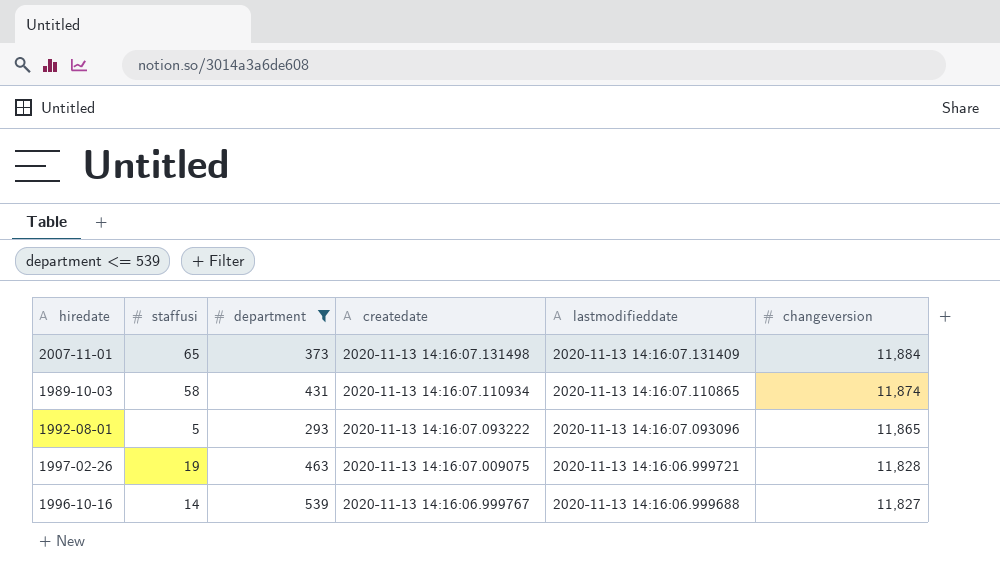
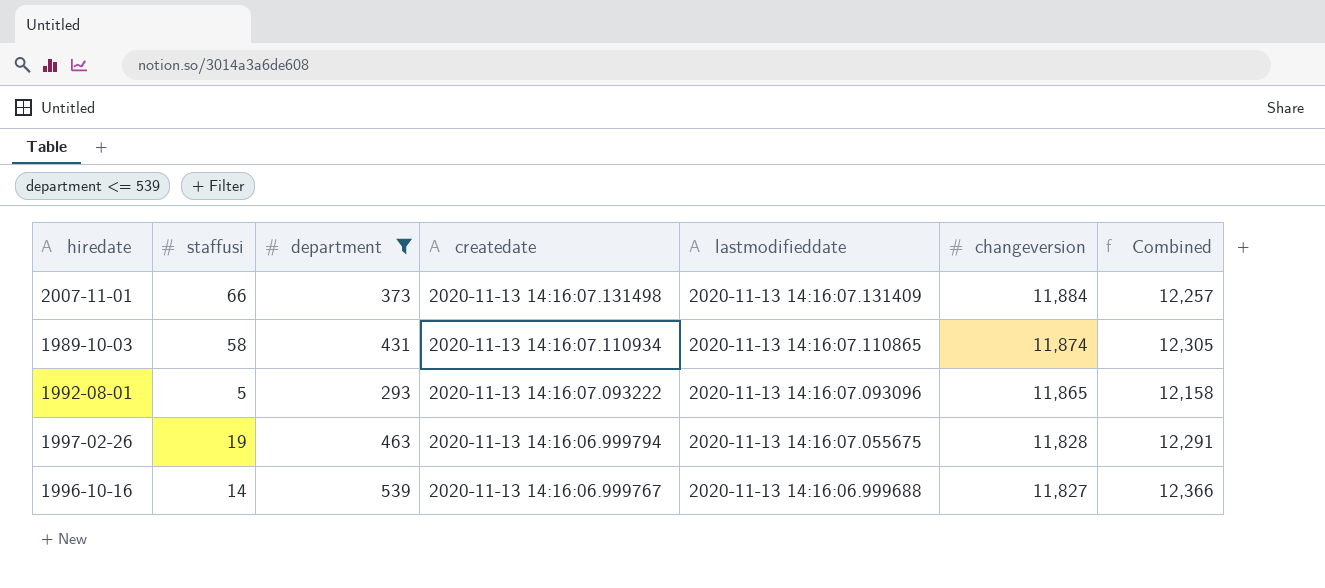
column Combined | formula: none -> [department] + [changeversion]
2007-11-01 | staffusi: 65 -> 66
1997-02-26 | createdate: 2020-11-13 14:16:07.009075 -> 2020-11-13 14:16:06.999794
1997-02-26 | lastmodifieddate: 2020-11-13 14:16:06.999721 -> 2020-11-13 14:16:07.055675

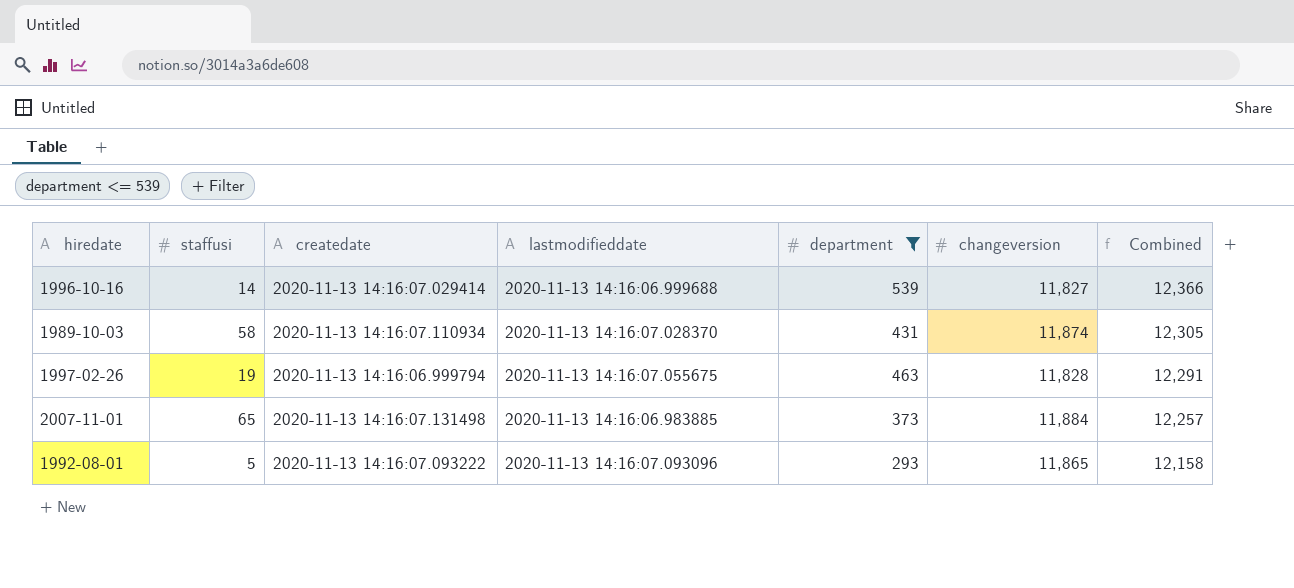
row order: createdate descending -> Combined descending
column department | position: 3 -> 5
1996-10-16 | createdate: 2020-11-13 14:16:06.999767 -> 2020-11-13 14:16:07.029414
1989-10-03 | lastmodifieddate: 2020-11-13 14:16:07.110865 -> 2020-11-13 14:16:07.028370
2007-11-01 | staffusi: 66 -> 65
2007-11-01 | lastmodifieddate: 2020-11-13 14:16:07.131409 -> 2020-11-13 14:16:06.983885

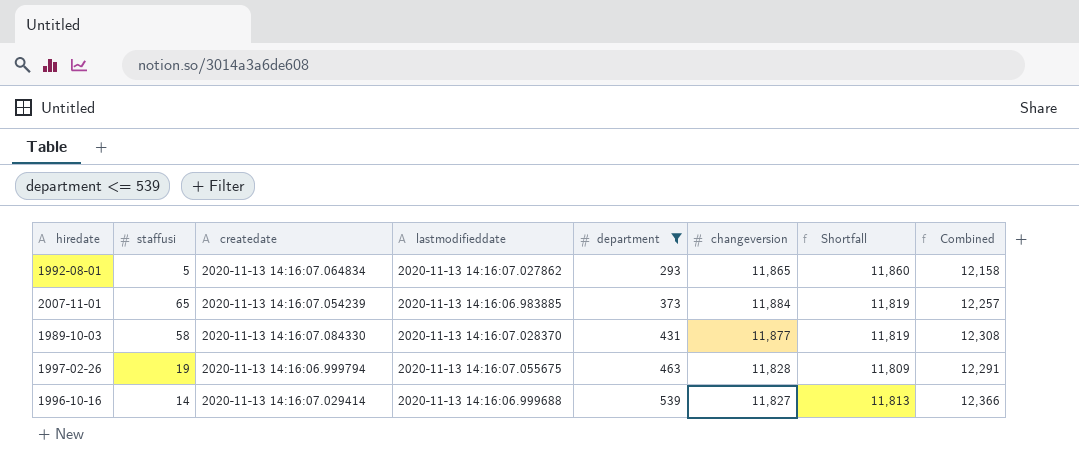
row order: Combined descending -> department ascending
column Shortfall | formula: none -> [changeversion] - [staffusi]
1992-08-01 | createdate: 2020-11-13 14:16:07.093222 -> 2020-11-13 14:16:07.064834
1992-08-01 | lastmodifieddate: 2020-11-13 14:16:07.093096 -> 2020-11-13 14:16:07.027862
2007-11-01 | createdate: 2020-11-13 14:16:07.131498 -> 2020-11-13 14:16:07.054239
1989-10-03 | createdate: 2020-11-13 14:16:07.110934 -> 2020-11-13 14:16:07.084330
1989-10-03 | changeversion: 11,874 -> 11,877
1989-10-03 | Combined: 12,305 -> 12,308

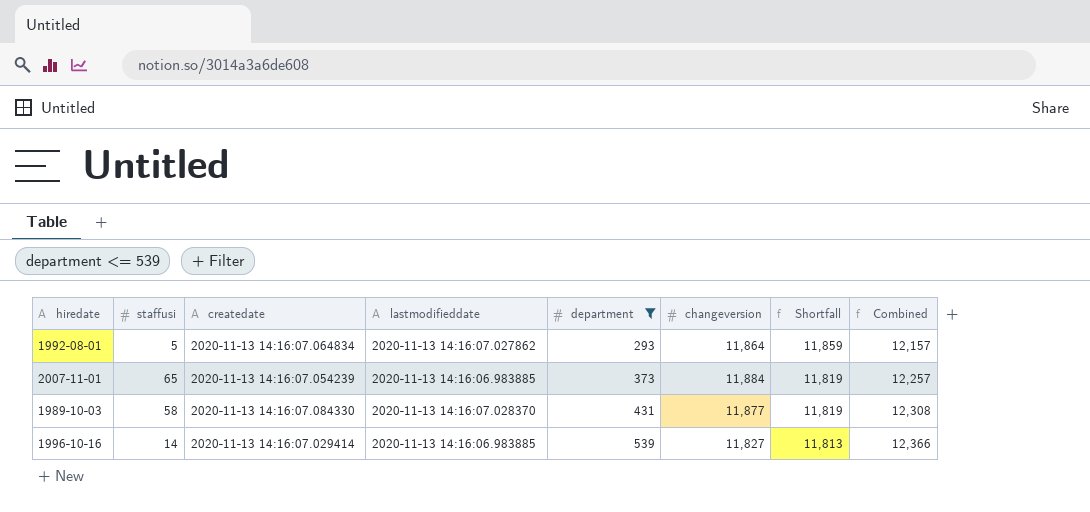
row 1997-02-26: 19 | 2020-11-13 14:16:06.999794 | 2020-11-13 14:16:07.055675 | 463 | 11,828 | 11,809 | 12,291 -> none
1992-08-01 | changeversion: 11,865 -> 11,864
1992-08-01 | Shortfall: 11,860 -> 11,859
1992-08-01 | Combined: 12,158 -> 12,157
1996-10-16 | lastmodifieddate: 2020-11-13 14:16:06.999688 -> 2020-11-13 14:16:06.983885

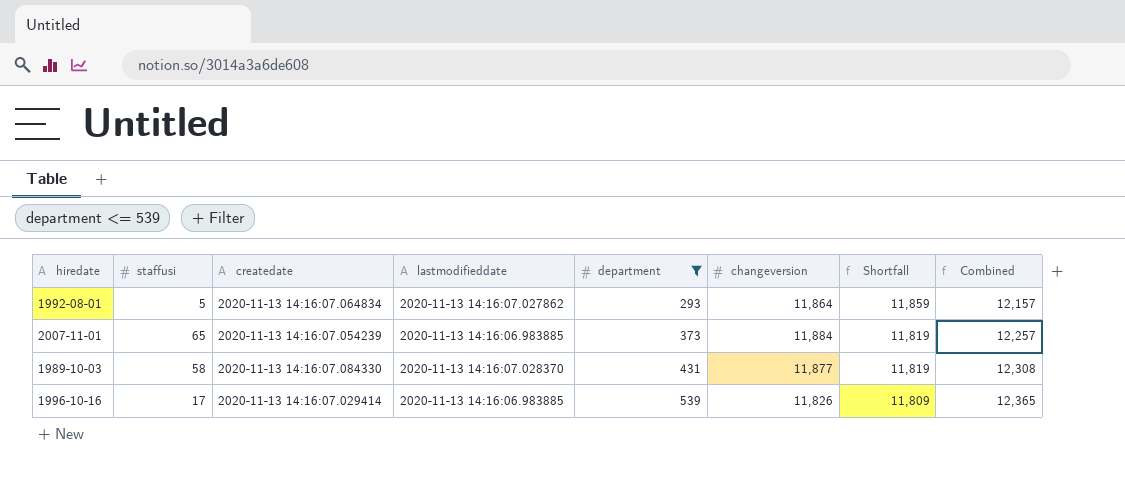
1996-10-16 | staffusi: 14 -> 17
1996-10-16 | changeversion: 11,827 -> 11,826
1996-10-16 | Shortfall: 11,813 -> 11,809
1996-10-16 | Combined: 12,366 -> 12,365

